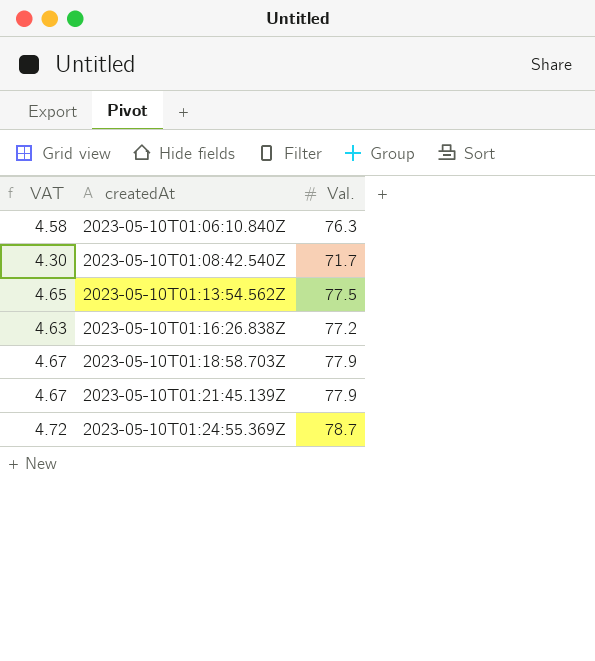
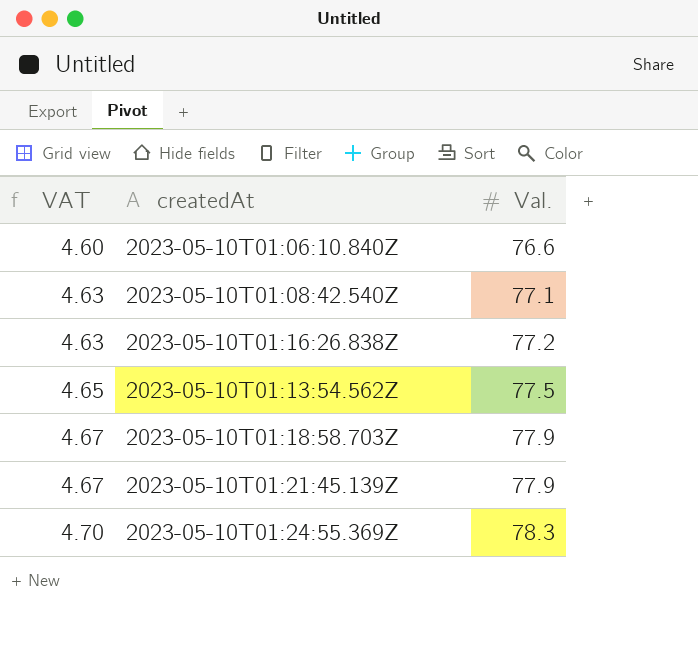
row order: createdAt ascending -> VAT ascending
2023-05-10T01:06:10.840Z | VAT: 4.58 -> 4.60
2023-05-10T01:06:10.840Z | Val.: 76.3 -> 76.6
2023-05-10T01:08:42.540Z | VAT: 4.30 -> 4.63
2023-05-10T01:08:42.540Z | Val.: 71.7 -> 77.1
2023-05-10T01:24:55.369Z | VAT: 4.72 -> 4.70
2023-05-10T01:24:55.369Z | Val.: 78.7 -> 78.3

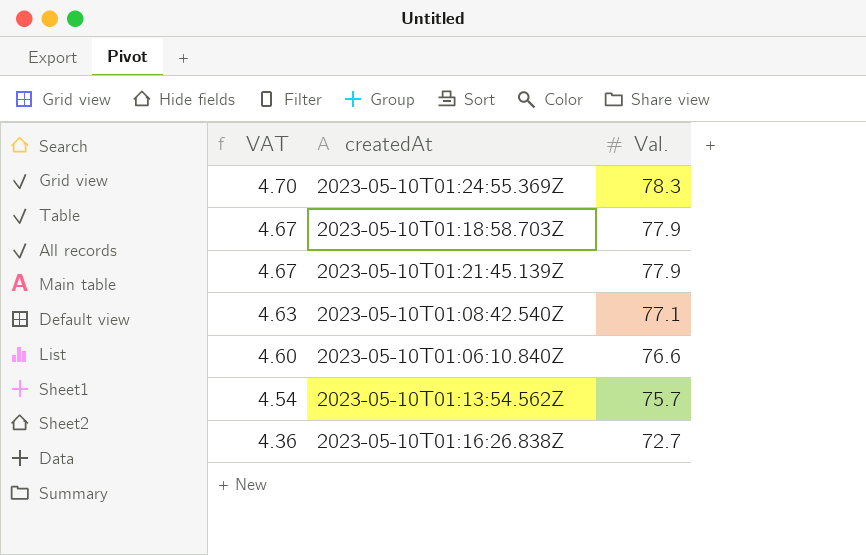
row order: VAT ascending -> VAT descending
2023-05-10T01:13:54.562Z | VAT: 4.65 -> 4.54
2023-05-10T01:13:54.562Z | Val.: 77.5 -> 75.7
2023-05-10T01:16:26.838Z | VAT: 4.63 -> 4.36
2023-05-10T01:16:26.838Z | Val.: 77.2 -> 72.7

